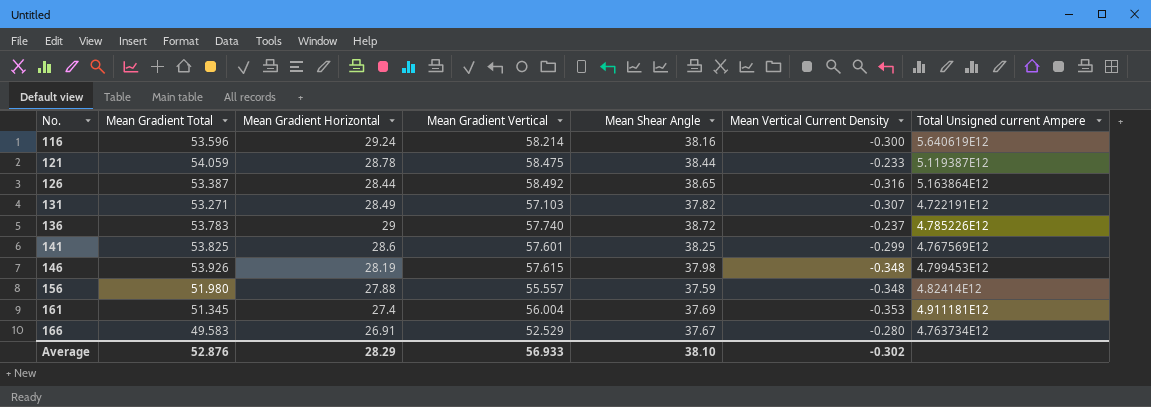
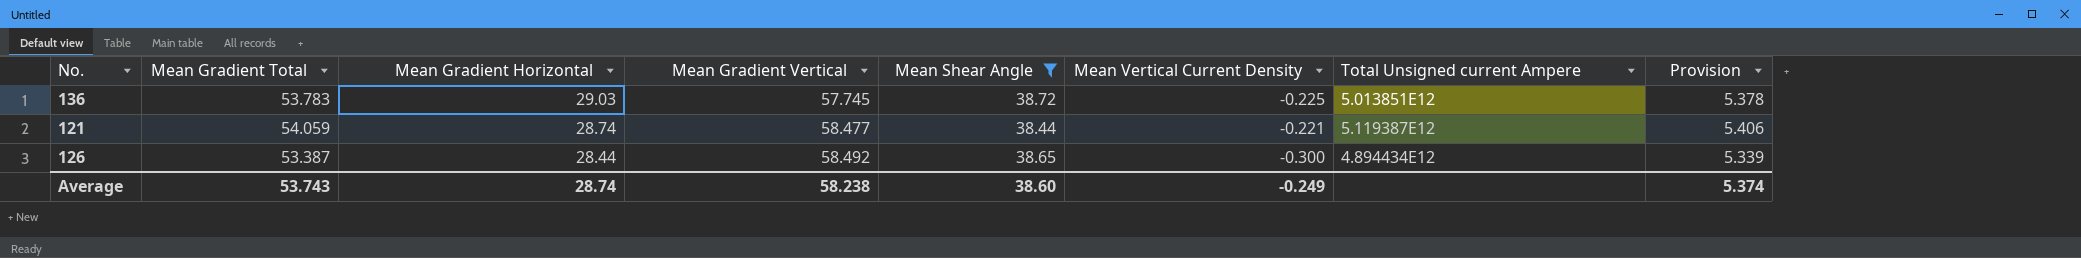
filter: none -> Mean Shear Angle >= 38.44
row order: No. ascending -> Mean Gradient Horizontal descending
column Provision | formula: none -> [Mean Gradient Total] * 0.1
136 | Mean Gradient Horizontal: 29 -> 29.03
136 | Mean Gradient Vertical: 57.740 -> 57.745
136 | Mean Vertical Current Density: -0.237 -> -0.225
136 | Total Unsigned current Ampere: 4.785226E12 -> 5.013851E12
121 | Mean Gradient Horizontal: 28.78 -> 28.74
121 | Mean Gradient Vertical: 58.475 -> 58.477
121 | Mean Vertical Current Density: -0.233 -> -0.221
126 | Mean Vertical Current Density: -0.316 -> -0.300
126 | Total Unsigned current Ampere: 5.163864E12 -> 4.894434E12
Average | Mean Gradient Total: 52.876 -> 53.743
Average | Mean Gradient Horizontal: 28.29 -> 28.74
Average | Mean Gradient Vertical: 56.933 -> 58.238
Average | Mean Shear Angle: 38.10 -> 38.60
Average | Mean Vertical Current Density: -0.302 -> -0.249

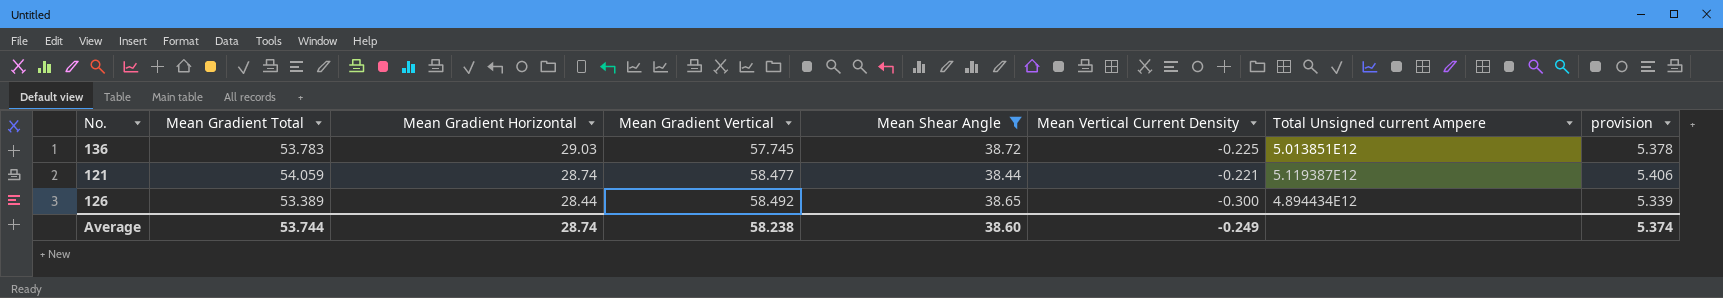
column name: Provision -> provision
126 | Mean Gradient Total: 53.387 -> 53.389
Average | Mean Gradient Total: 53.743 -> 53.744

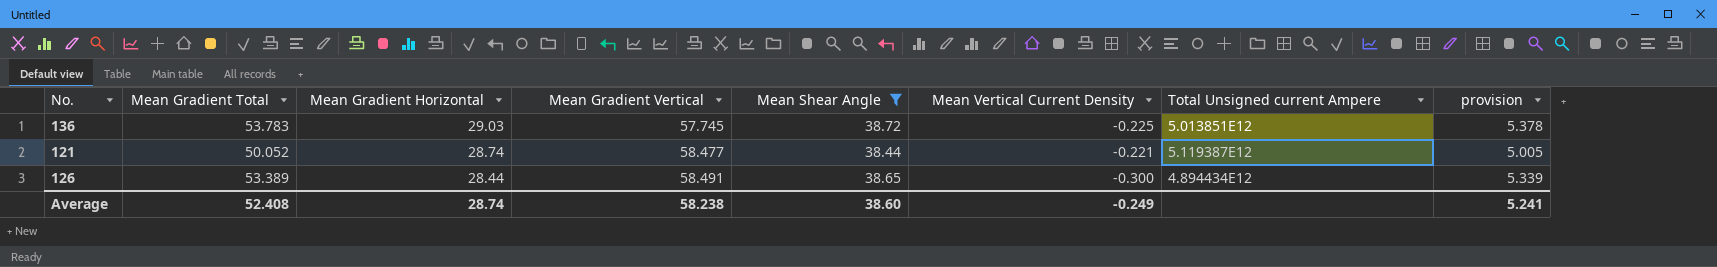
121 | Mean Gradient Total: 54.059 -> 50.052
121 | provision: 5.406 -> 5.005
126 | Mean Gradient Vertical: 58.492 -> 58.491
Average | Mean Gradient Total: 53.744 -> 52.408
Average | provision: 5.374 -> 5.241

